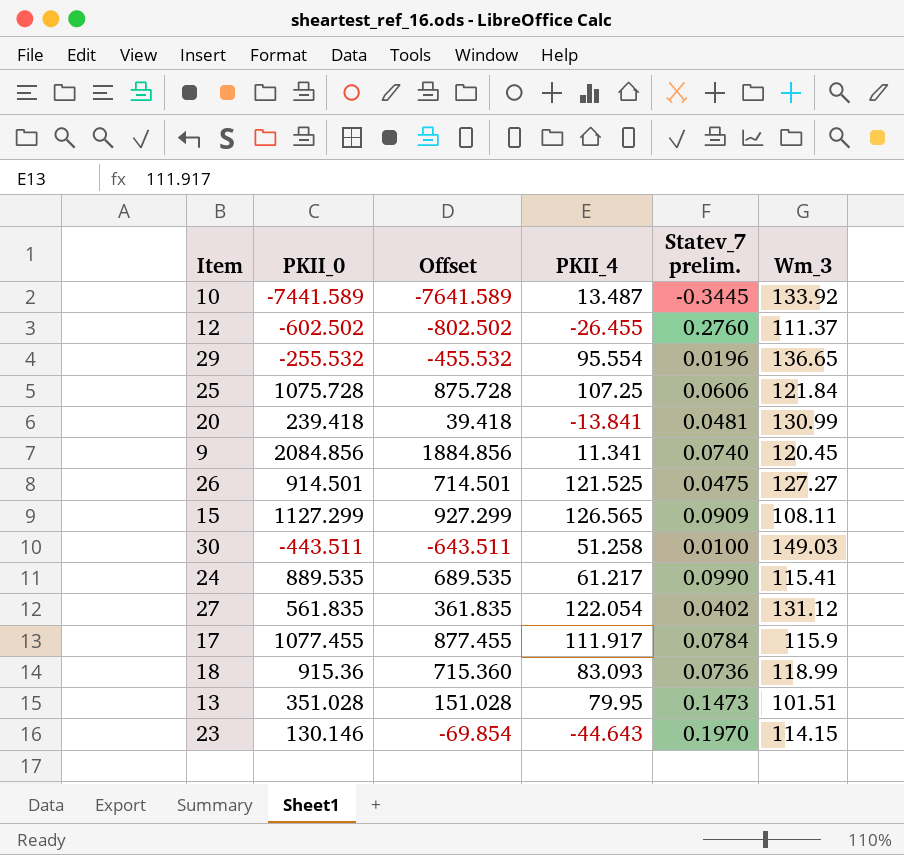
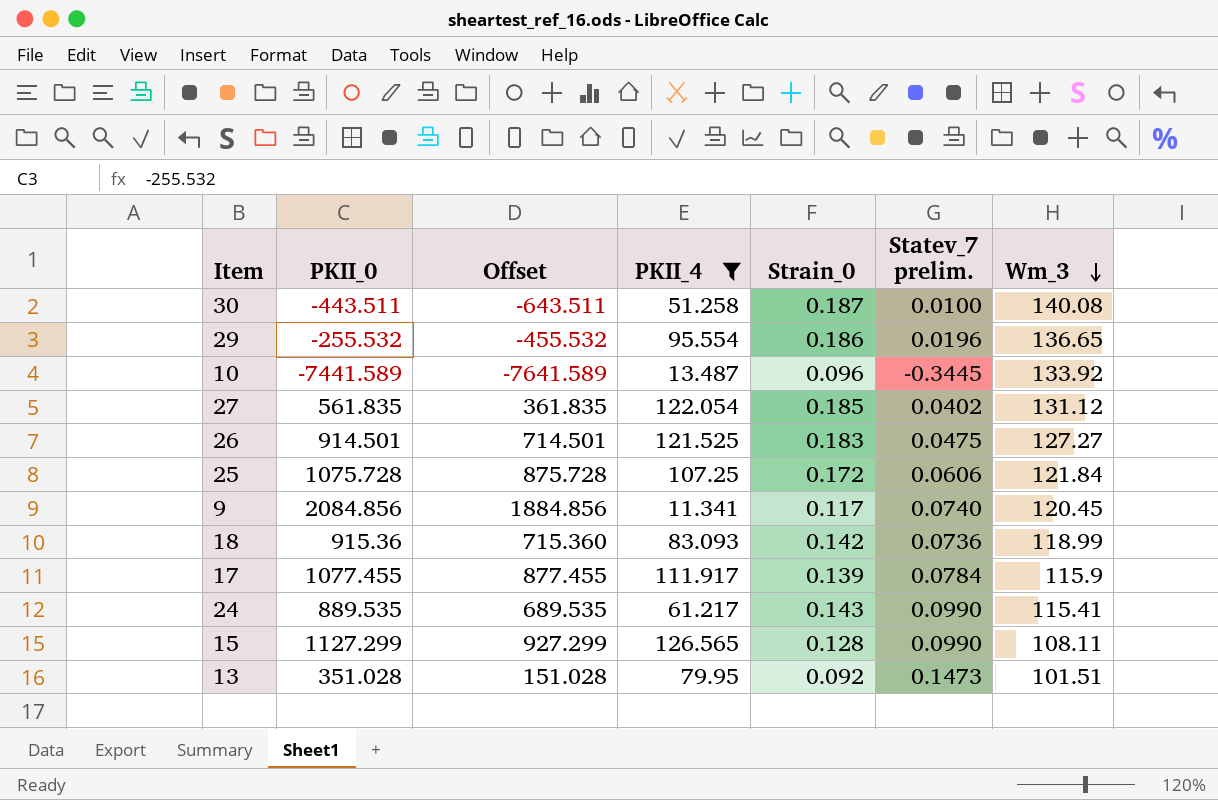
filter: none -> PKII_4 >= 11.341
row order: none -> Wm_3 descending
column Strain_0 | position: none -> 5
30 | Wm_3: 149.03 -> 140.08
15 | Statev_7 prelim.: 0.0909 -> 0.0990

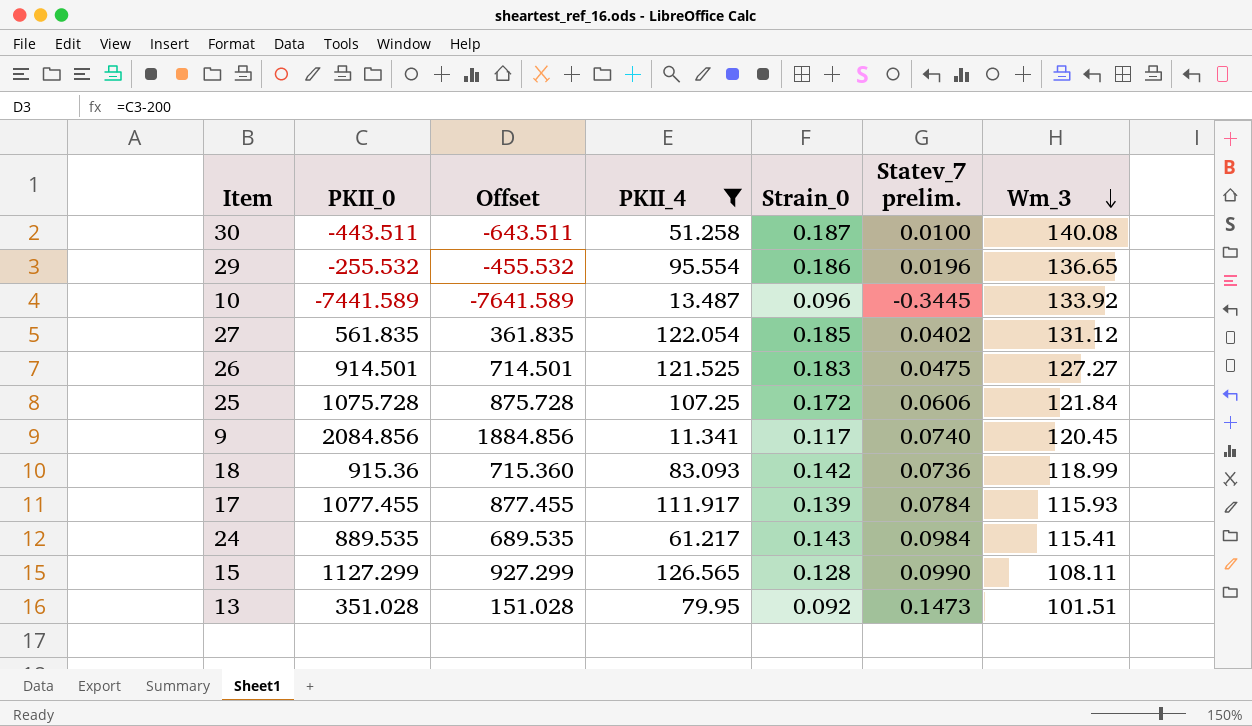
17 | Wm_3: 115.9 -> 115.93
24 | Statev_7 prelim.: 0.0990 -> 0.0984

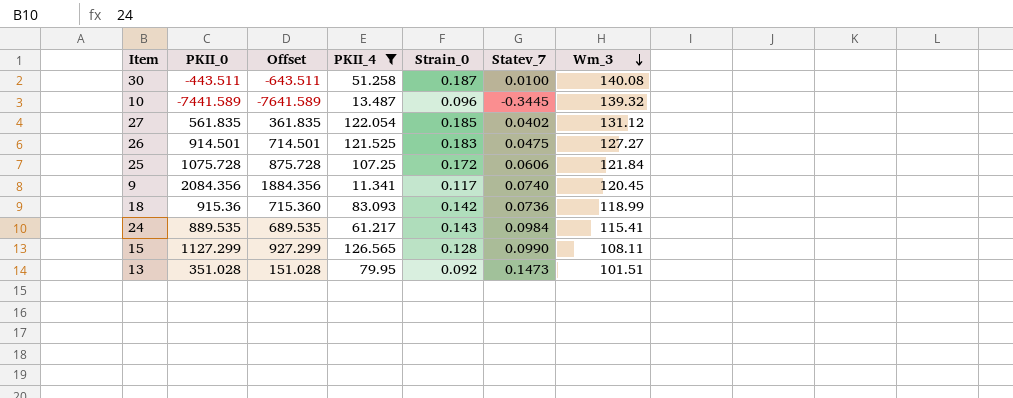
column name: Statev_7 prelim. -> Statev_7
row 29: -255.532 | -455.532 | 95.554 | 0.186 | 0.0196 | 136.65 -> none
row 17: 1077.455 | 877.455 | 111.917 | 0.139 | 0.0784 | 115.93 -> none
10 | Wm_3: 133.92 -> 139.32
9 | PKII_0: 2084.856 -> 2084.356
9 | Offset: 1884.856 -> 1884.356

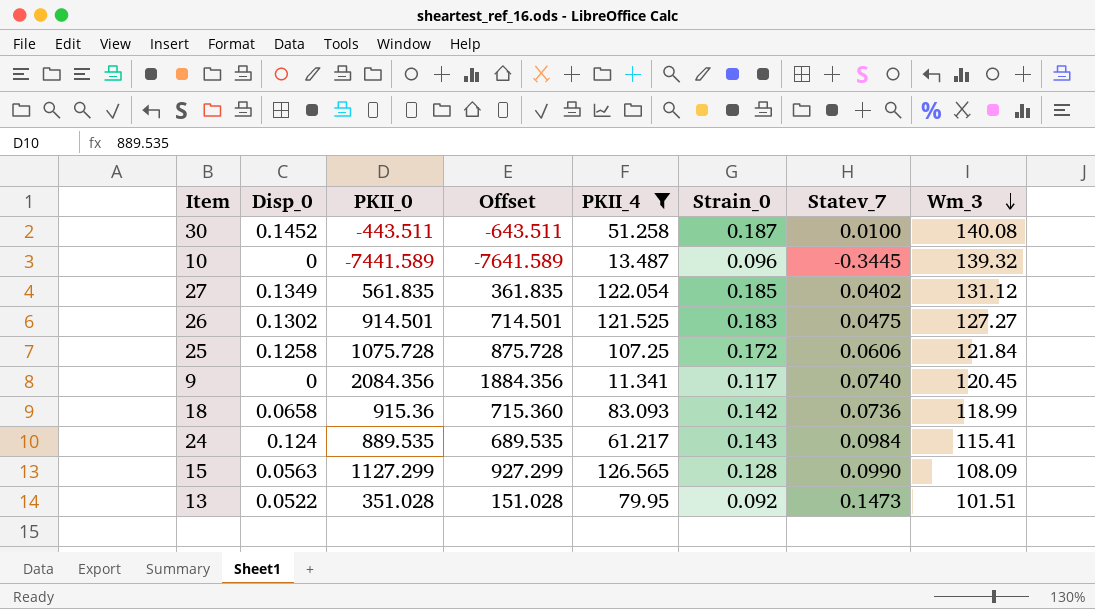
column Disp_0 | position: none -> 2
15 | Wm_3: 108.11 -> 108.09

